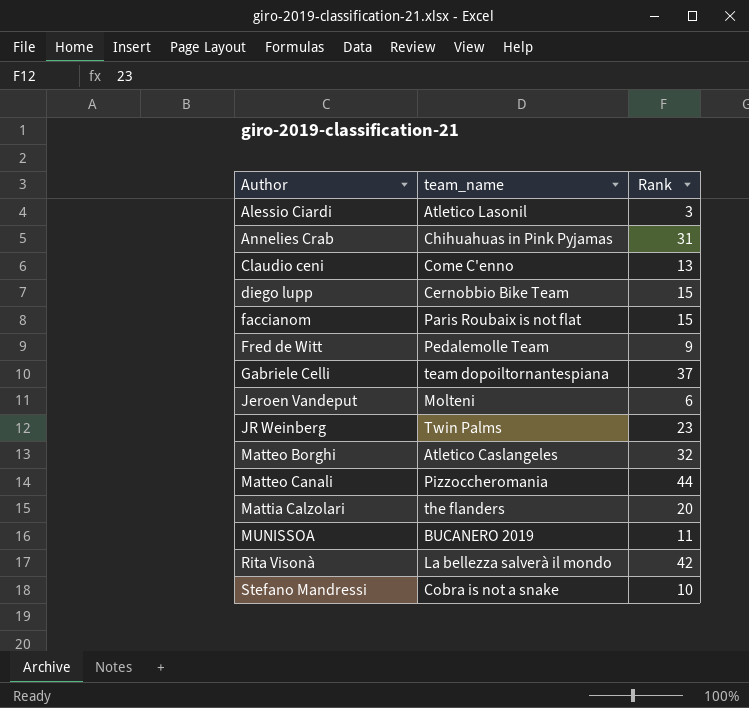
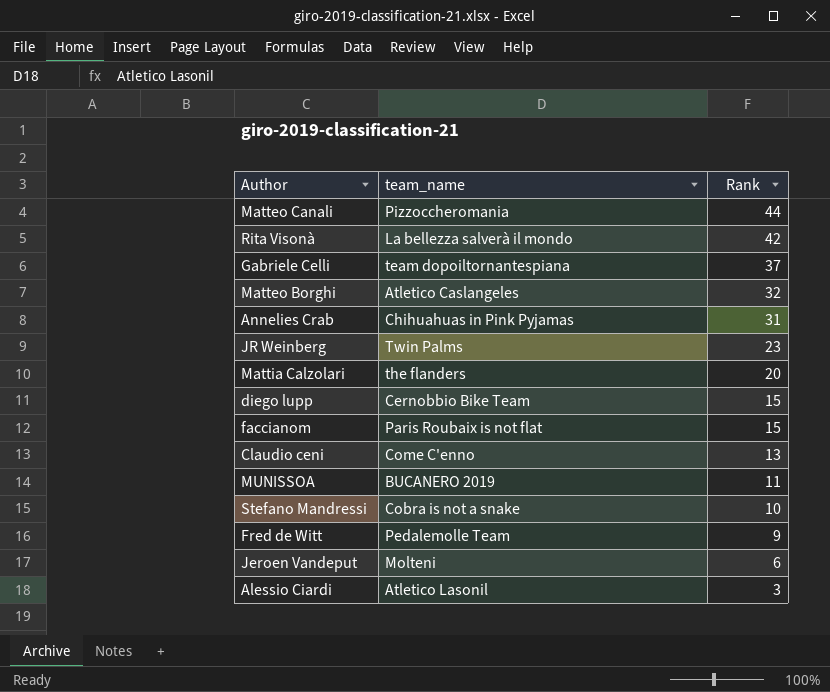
row order: Author ascending -> Rank descending

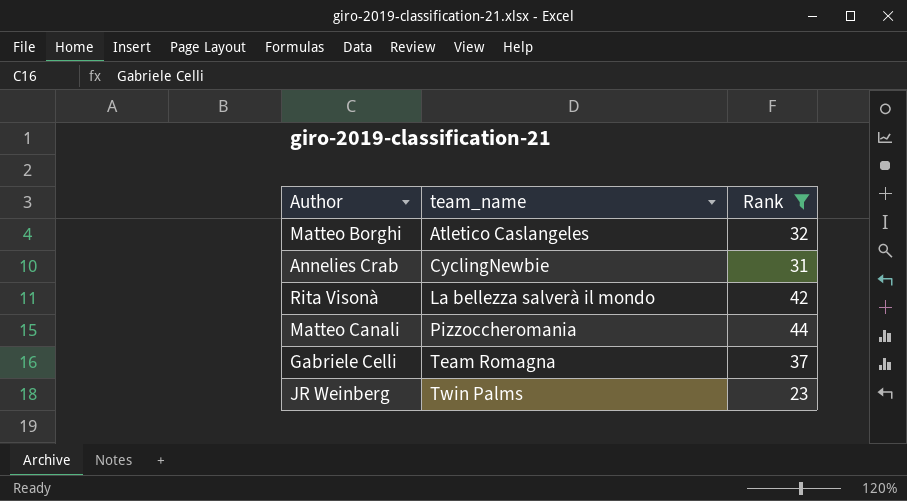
filter: none -> Rank >= 23
row order: Rank descending -> team_name ascending
Annelies Crab | team_name: Chihuahuas in Pink Pyjamas -> CyclingNewbie
Gabriele Celli | team_name: team dopoiltornantespiana -> Team Romagna

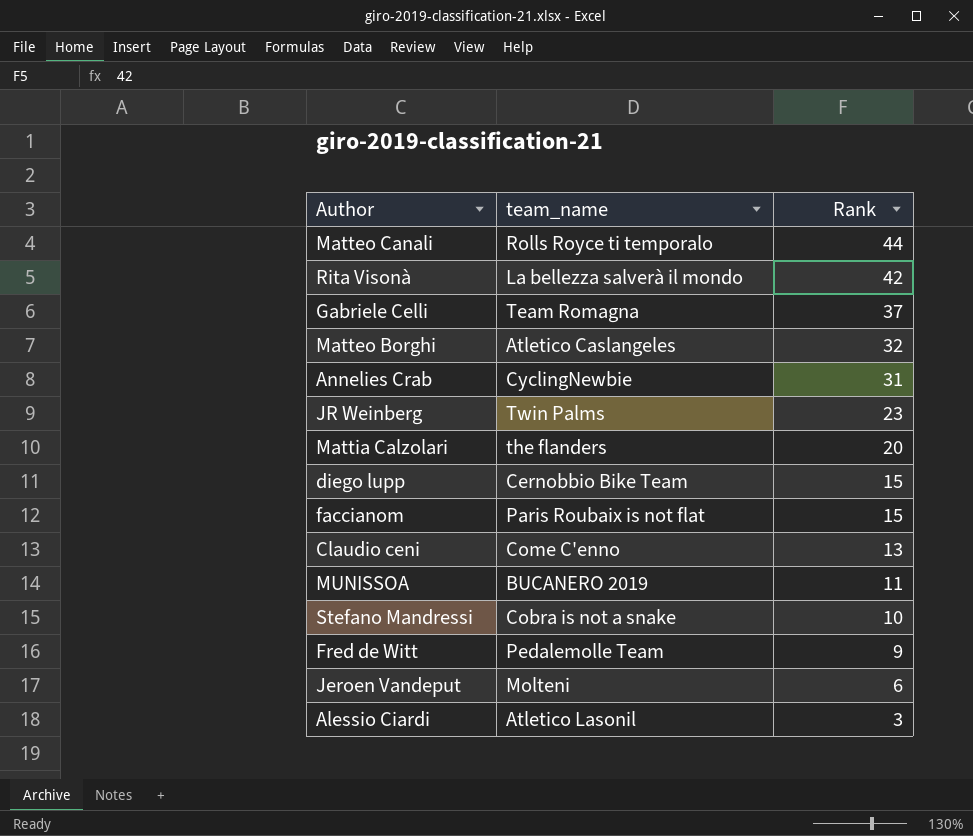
filter: Rank >= 23 -> none
row order: team_name ascending -> Rank descending
Matteo Canali | team_name: Pizzoccheromania -> Rolls Royce ti temporalo

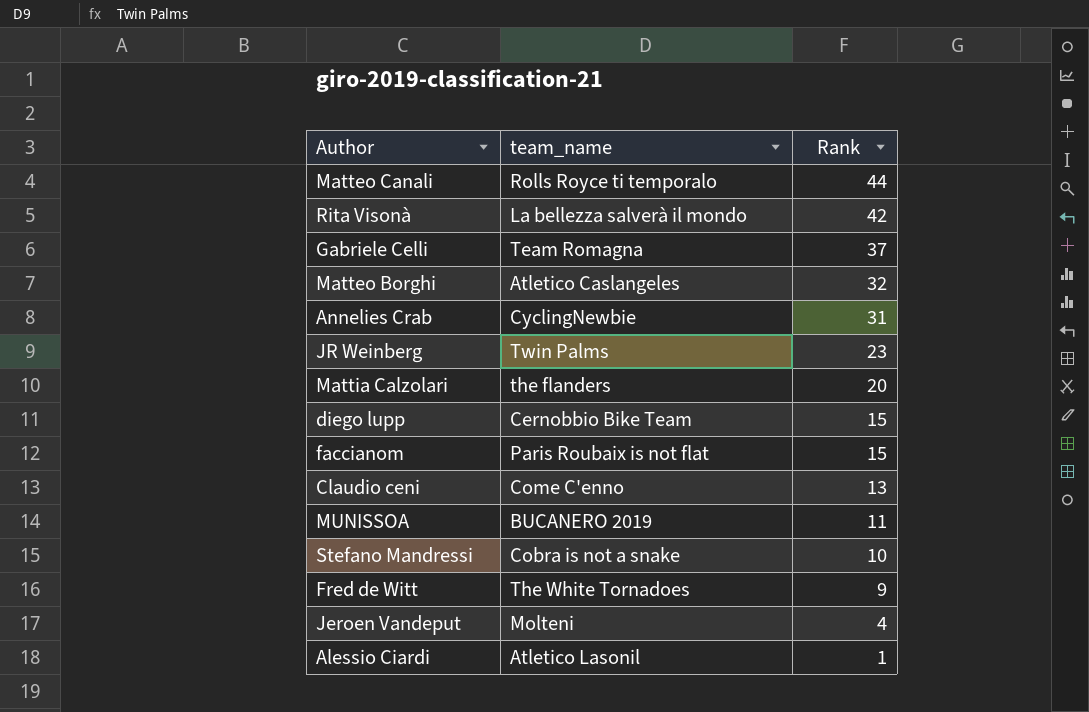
Fred de Witt | team_name: Pedalemolle Team -> The White Tornadoes
Jeroen Vandeput | Rank: 6 -> 4
Alessio Ciardi | Rank: 3 -> 1

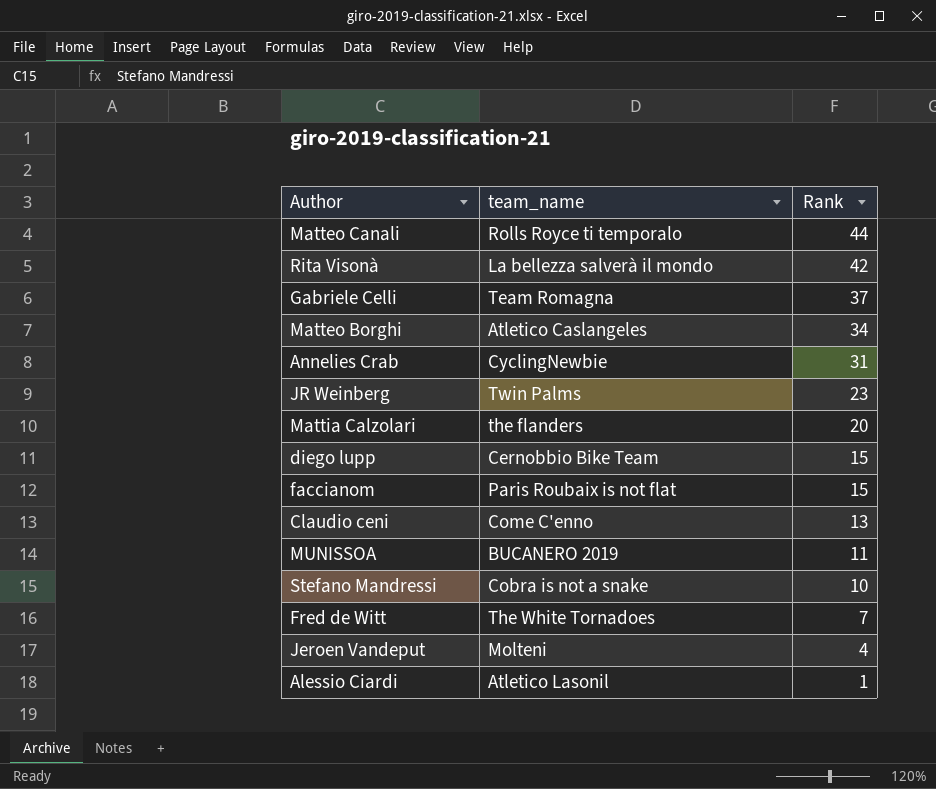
Matteo Borghi | Rank: 32 -> 34
Fred de Witt | Rank: 9 -> 7

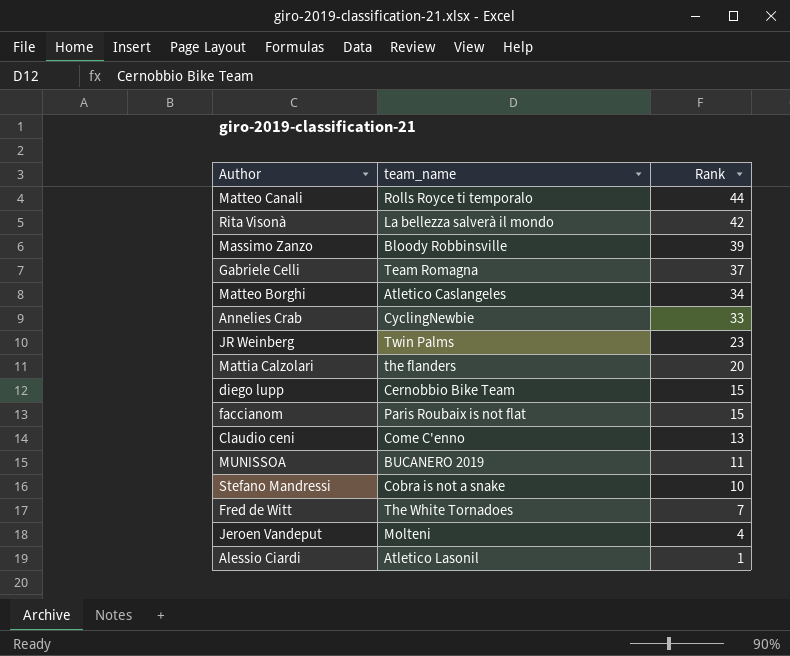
row Massimo Zanzo: none -> Bloody Robbinsville | 39
Annelies Crab | Rank: 31 -> 33

